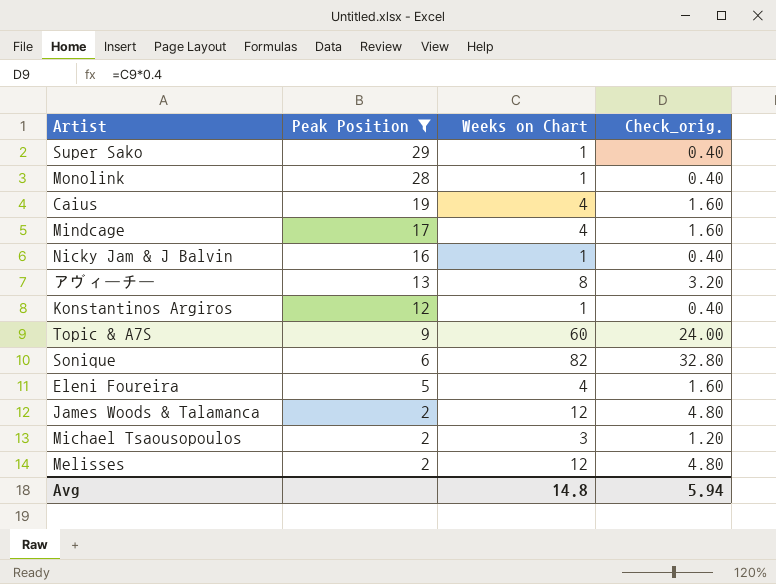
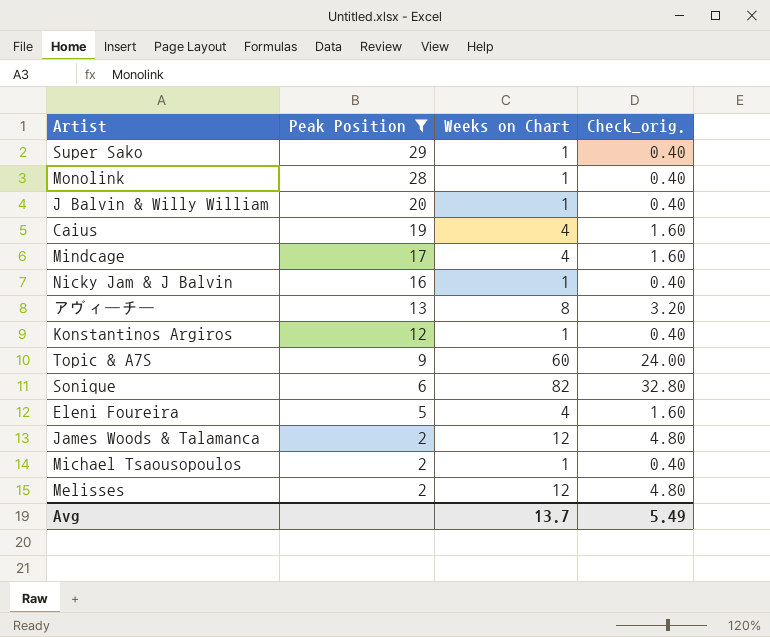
row J Balvin & Willy William: none -> 20 | 1 | 0.40
Michael Tsaousopoulos | Weeks on Chart: 3 -> 1
Michael Tsaousopoulos | Check_orig.: 1.20 -> 0.40
Avg | Weeks on Chart: 14.8 -> 13.7
Avg | Check_orig.: 5.94 -> 5.49

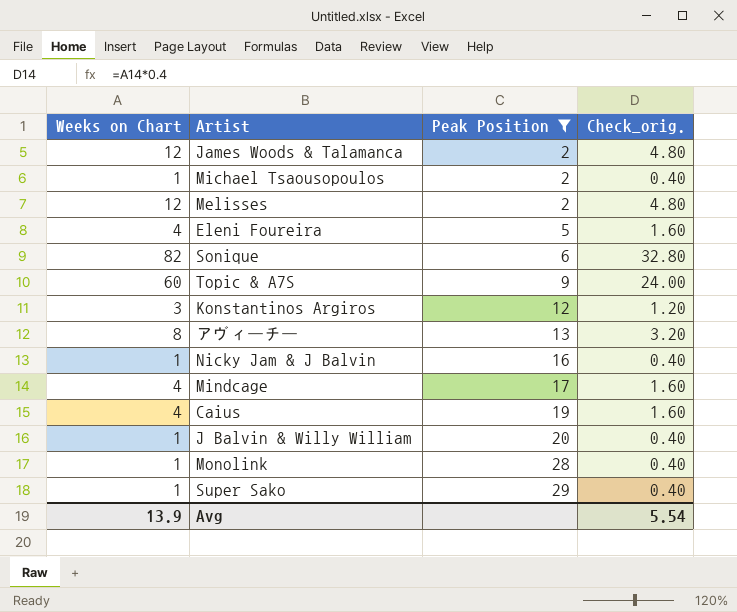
row order: Peak Position descending -> Peak Position ascending
column Weeks on Chart | position: 3 -> 1
Konstantinos Argiros | Weeks on Chart: 1 -> 3
Konstantinos Argiros | Check_orig.: 0.40 -> 1.20
Avg | Weeks on Chart: 13.7 -> 13.9
Avg | Check_orig.: 5.49 -> 5.54

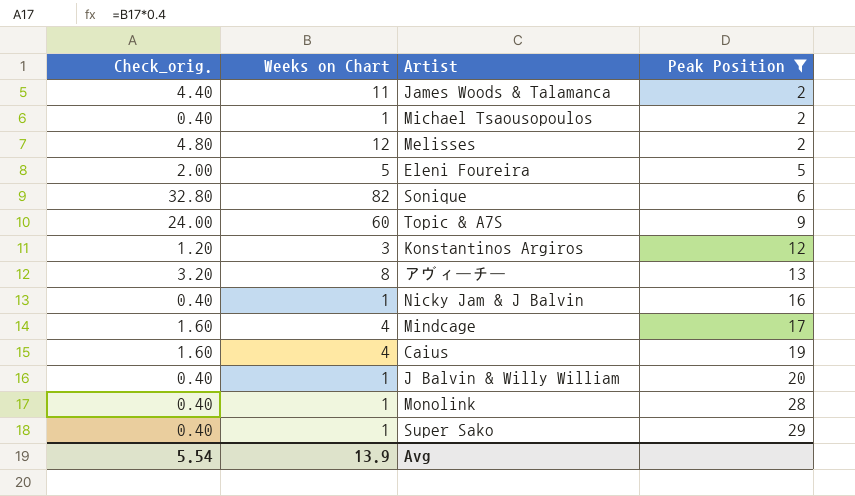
column Check_orig. | position: 4 -> 1
James Woods & Talamanca | Check_orig.: 4.80 -> 4.40
James Woods & Talamanca | Weeks on Chart: 12 -> 11
Eleni Foureira | Check_orig.: 1.60 -> 2.00
Eleni Foureira | Weeks on Chart: 4 -> 5

